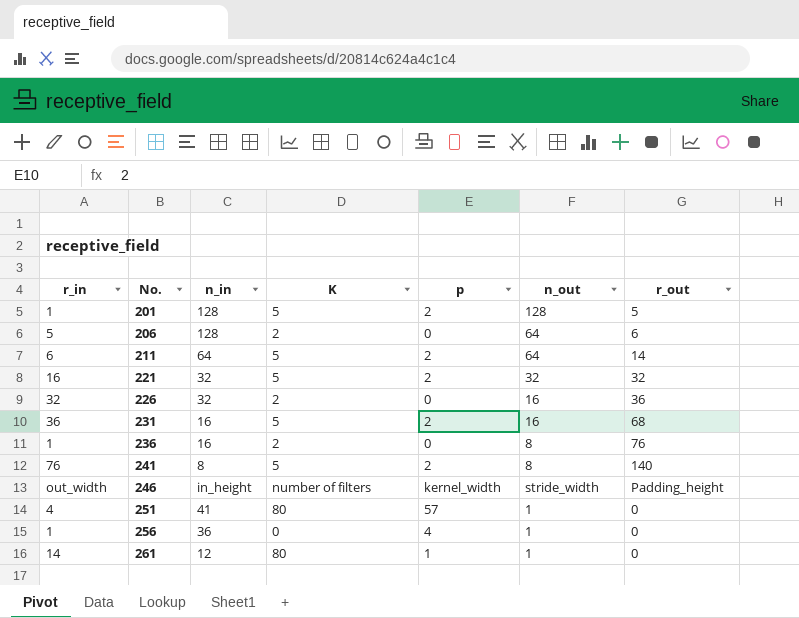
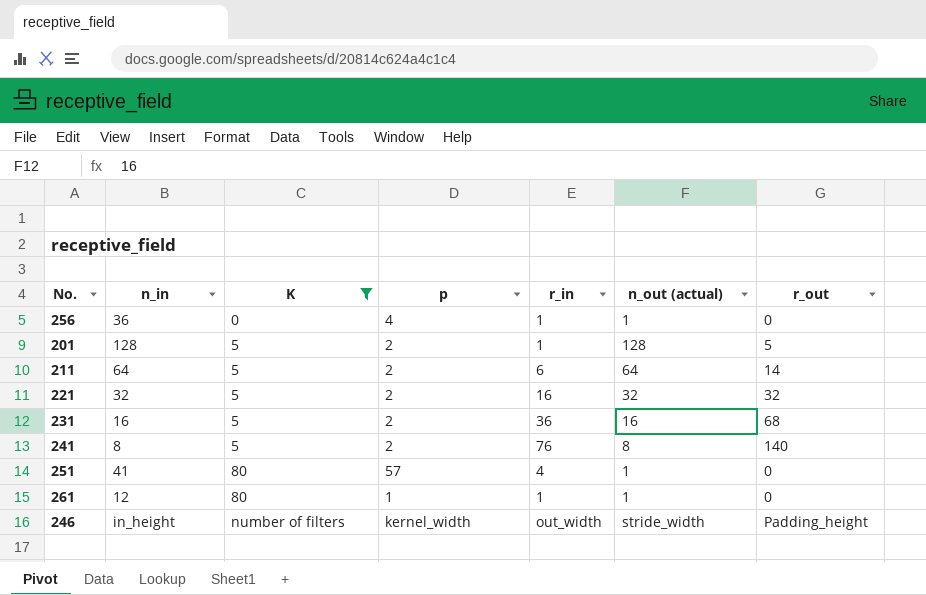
filter: none -> K != 2
row order: No. ascending -> K ascending
column r_in | position: 1 -> 5
column name: n_out -> n_out (actual)
261 | r_in: 14 -> 1

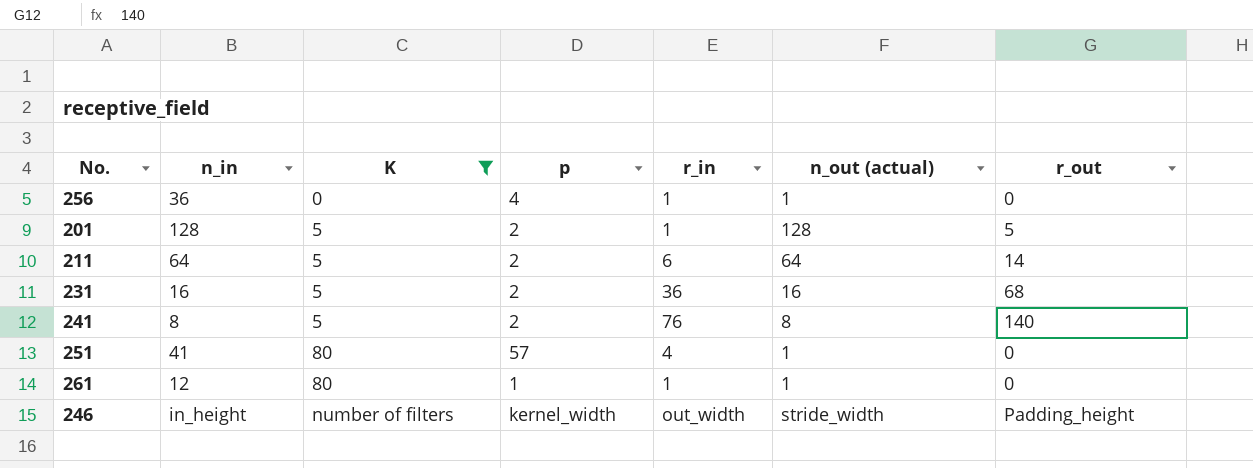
row 221: 32 | 5 | 2 | 16 | 32 | 32 -> none

